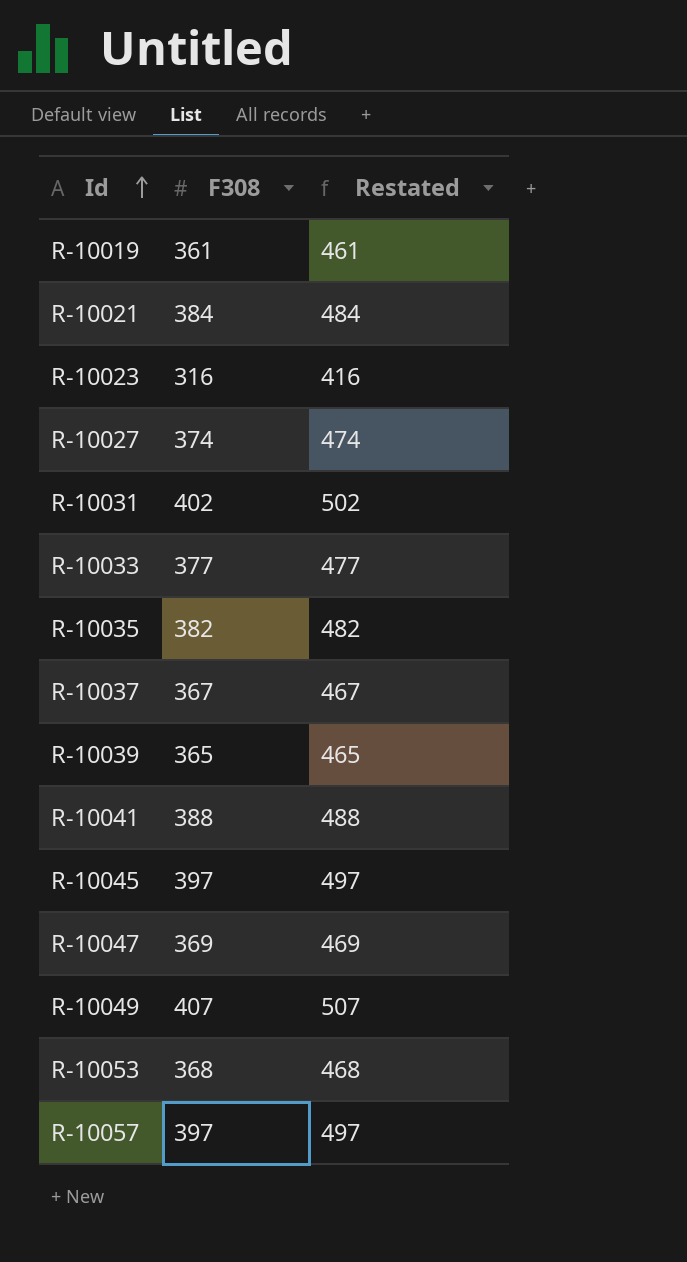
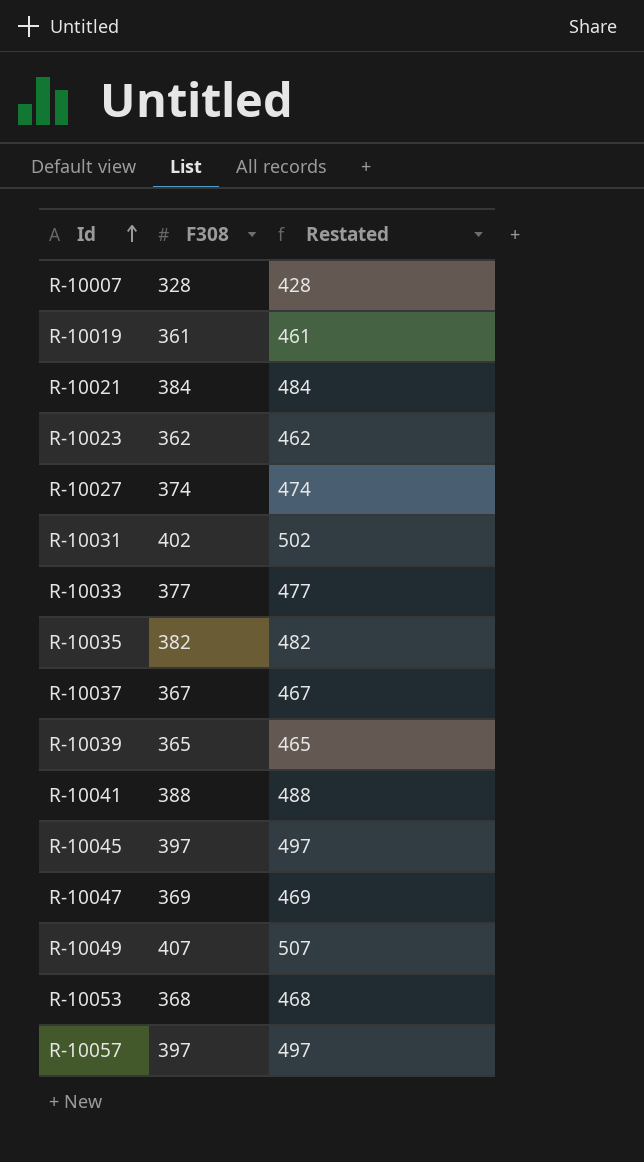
row R-10007: none -> 328 | 428
R-10023 | F308: 316 -> 362
R-10023 | Restated: 416 -> 462

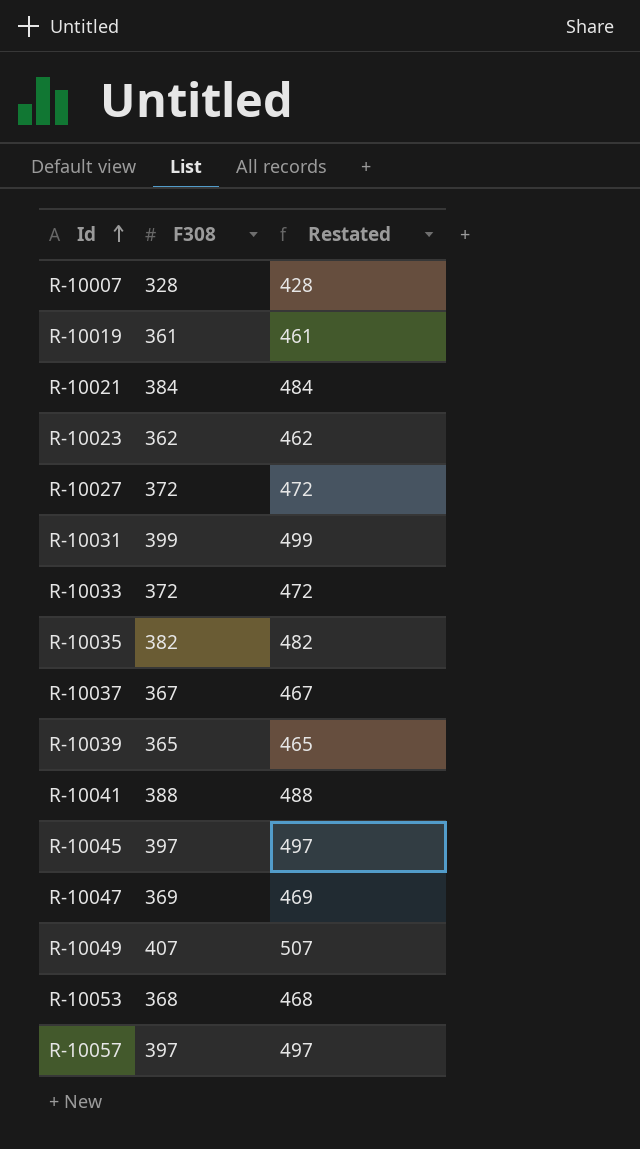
R-10027 | F308: 374 -> 372
R-10027 | Restated: 474 -> 472
R-10031 | F308: 402 -> 399
R-10031 | Restated: 502 -> 499
R-10033 | F308: 377 -> 372
R-10033 | Restated: 477 -> 472

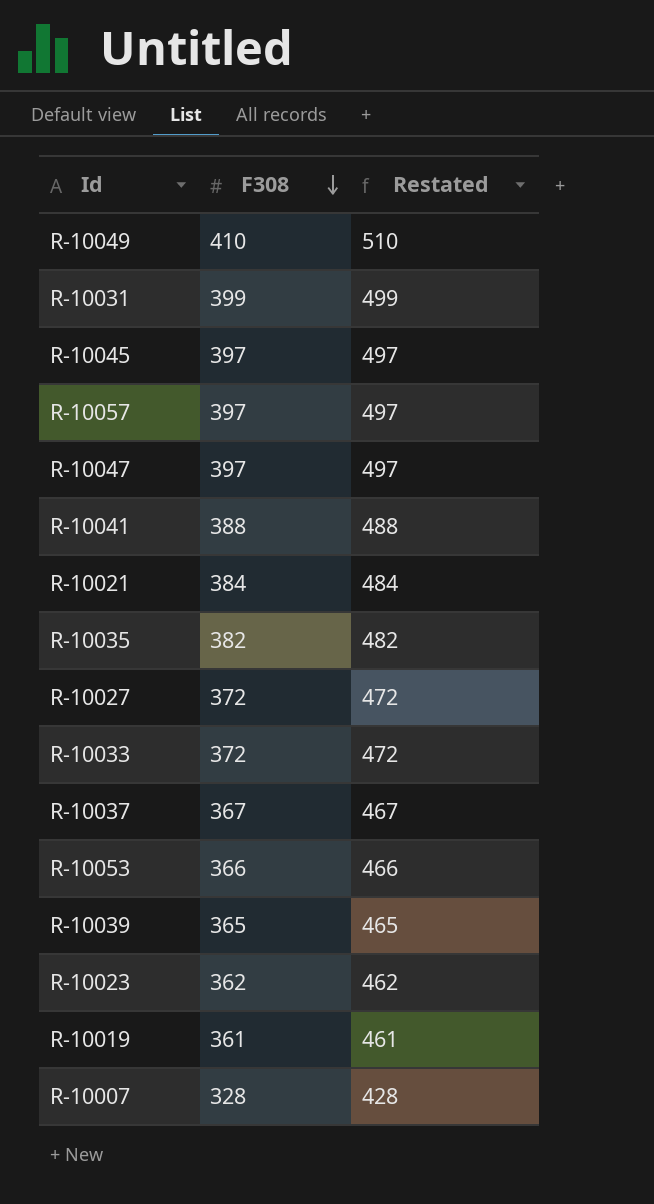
row order: Id ascending -> F308 descending
R-10049 | F308: 407 -> 410
R-10049 | Restated: 507 -> 510
R-10047 | F308: 369 -> 397
R-10047 | Restated: 469 -> 497
R-10053 | F308: 368 -> 366
R-10053 | Restated: 468 -> 466

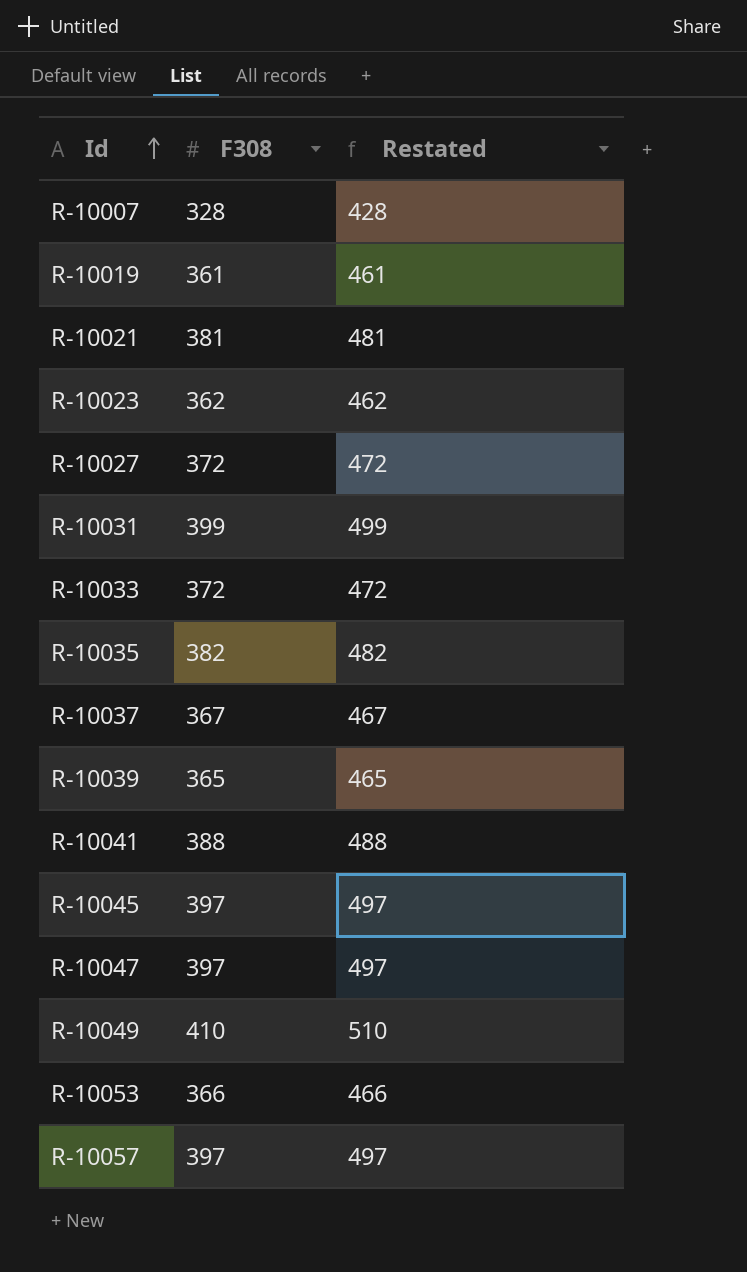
row order: F308 descending -> Id ascending
R-10021 | F308: 384 -> 381
R-10021 | Restated: 484 -> 481

